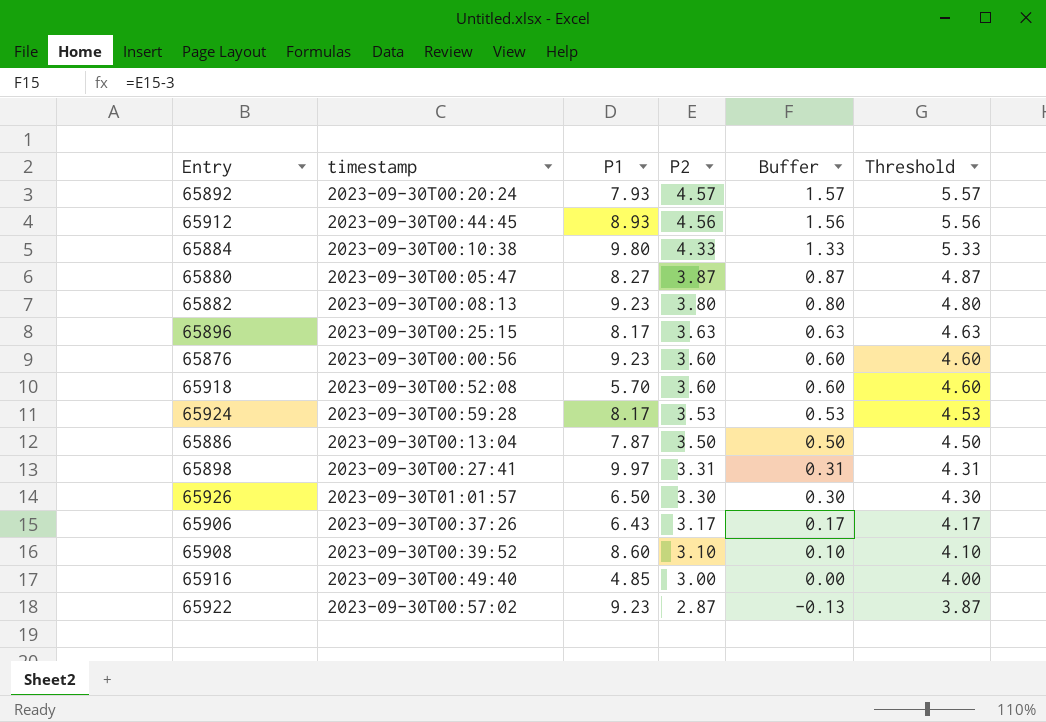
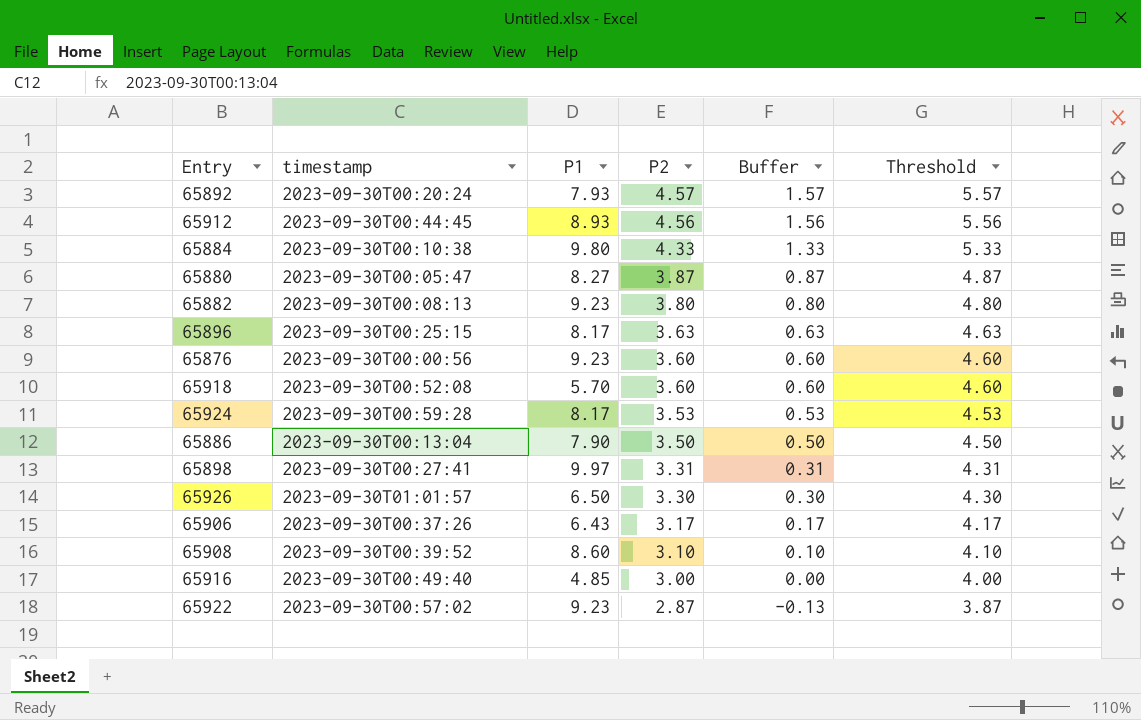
65886 | P1: 7.87 -> 7.90

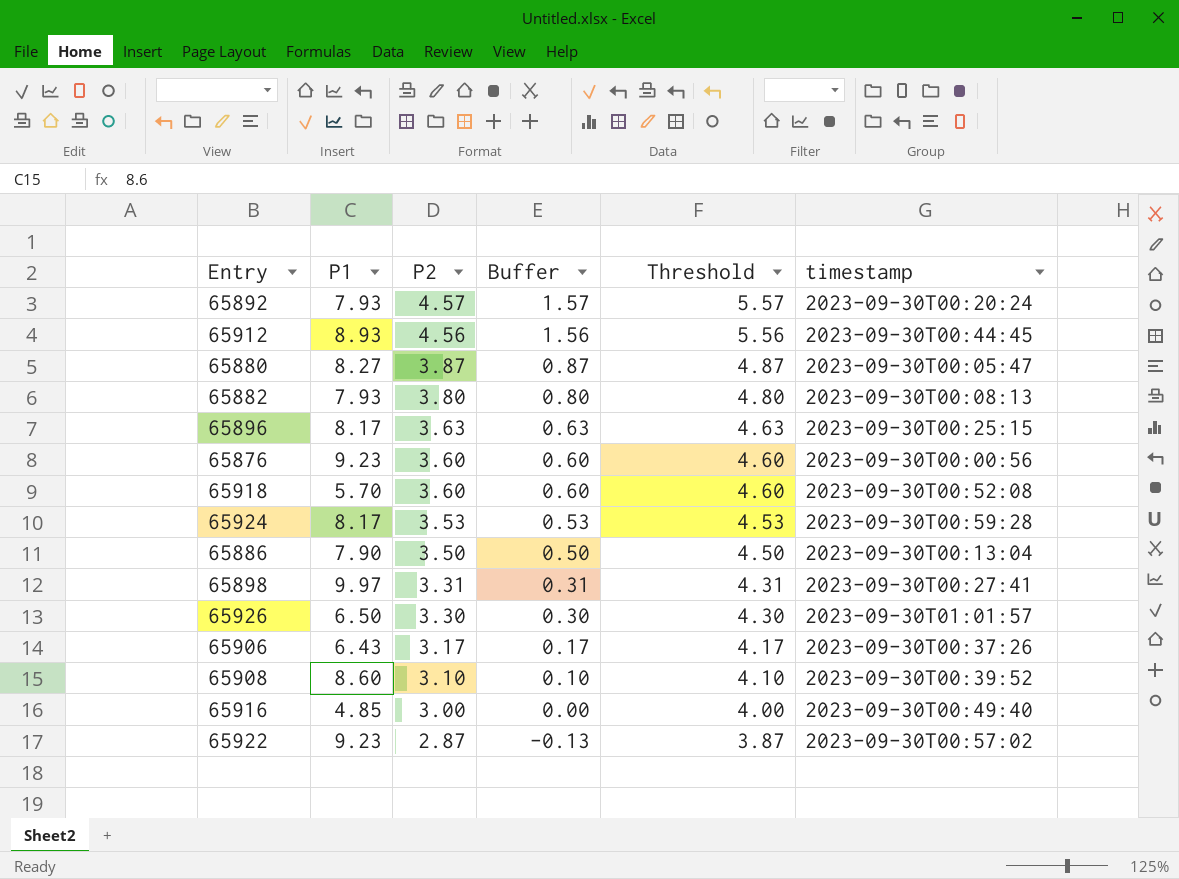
column timestamp | position: 2 -> 6
row 65884: 2023-09-30T00:10:38 | 9.80 | 4.33 | 1.33 | 5.33 -> none
65882 | P1: 9.23 -> 7.93

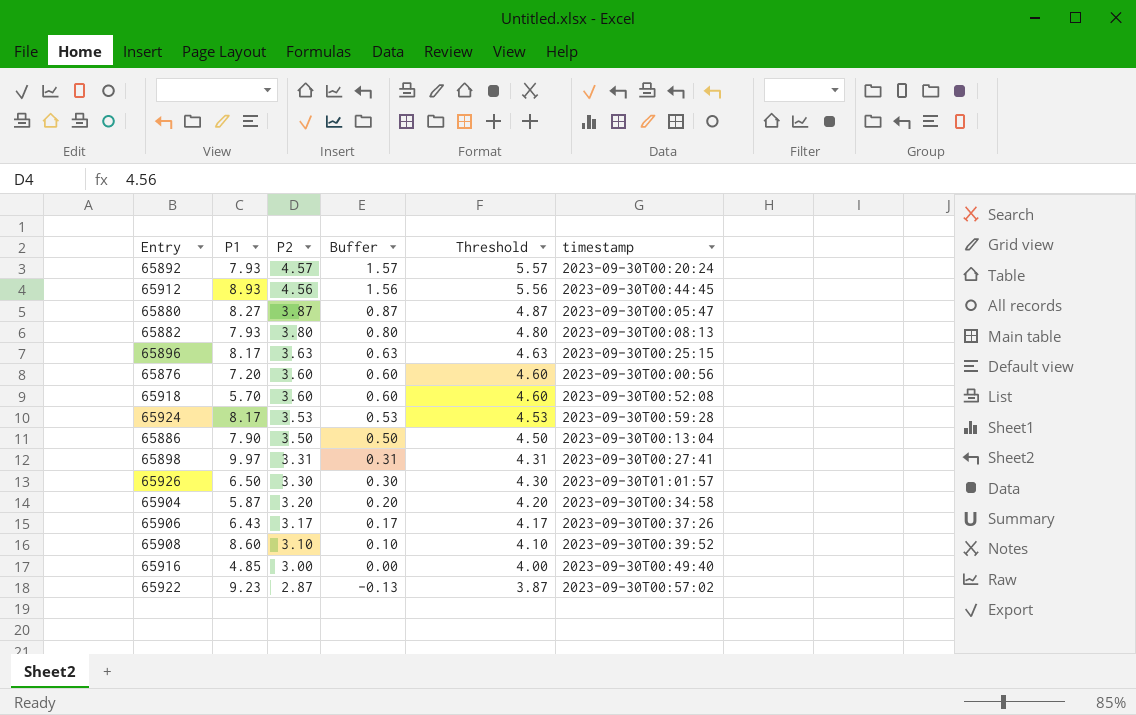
65876 | P1: 9.23 -> 7.20
row 65904: none -> 5.87 | 3.20 | 0.20 | 4.20 | 2023-09-30T00:34:58

